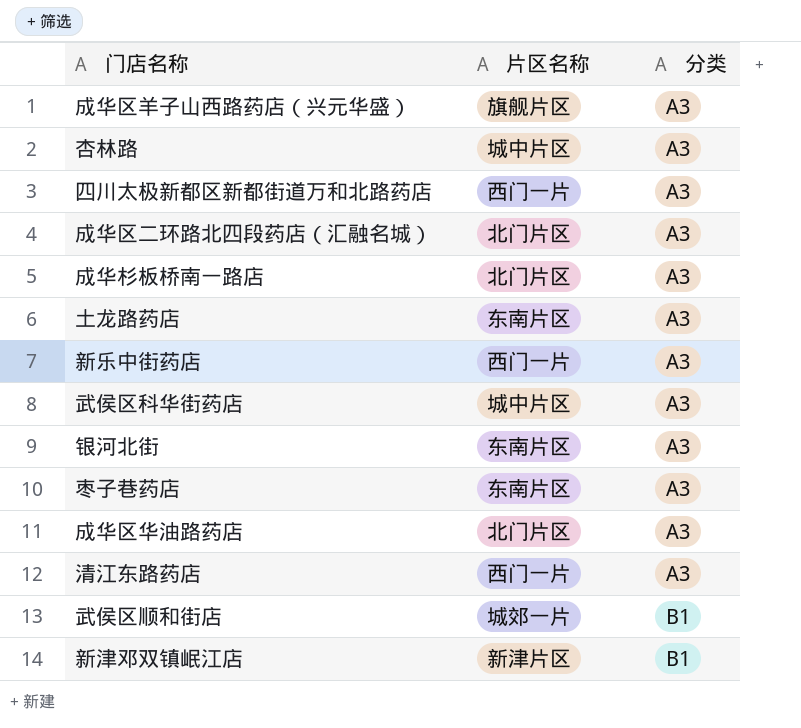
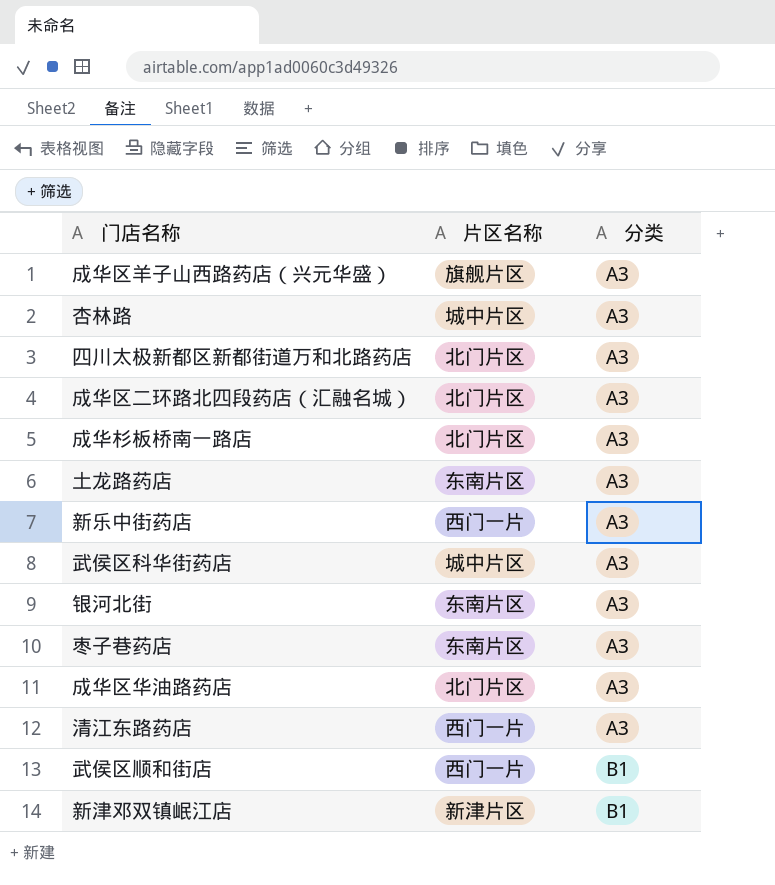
四川太极新都区新都街道万和北路药店 | 片区名称: 西门一片 -> 北门片区
武侯区顺和街店 | 片区名称: 城郊一片 -> 西门一片

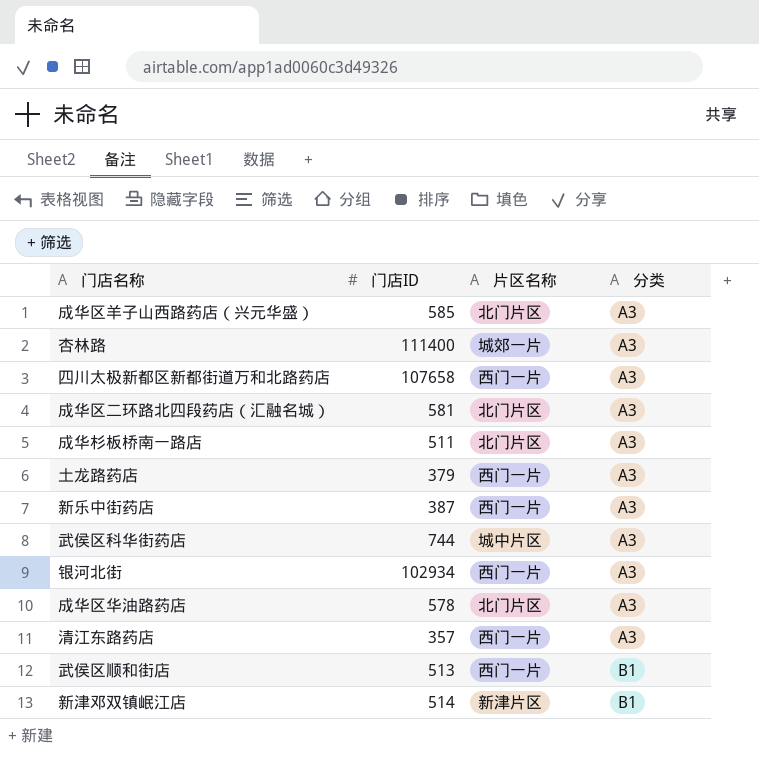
column 门店ID | position: none -> 2
row 枣子巷药店: 东南片区 | A3 -> none
成华区羊子山西路药店（兴元华盛） | 片区名称: 旗舰片区 -> 北门片区
杏林路 | 片区名称: 城中片区 -> 城郊一片
四川太极新都区新都街道万和北路药店 | 片区名称: 北门片区 -> 西门一片
土龙路药店 | 片区名称: 东南片区 -> 西门一片
银河北街 | 片区名称: 东南片区 -> 西门一片

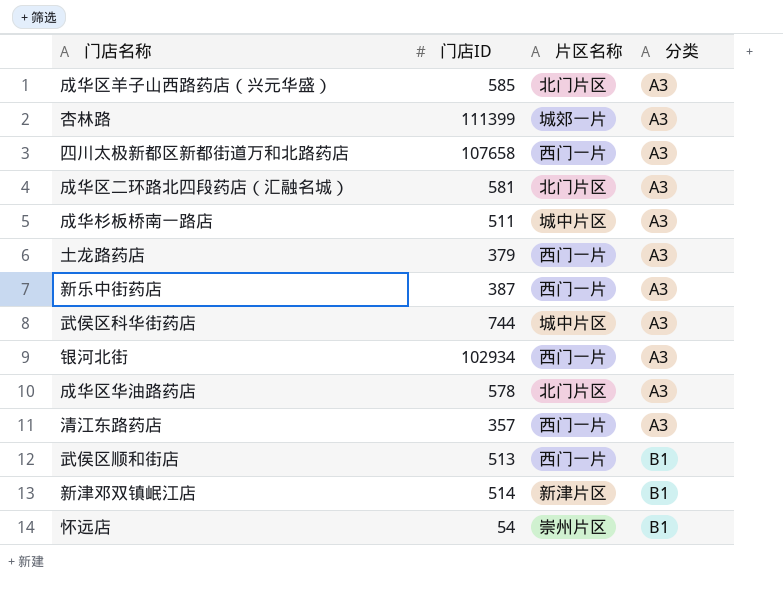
杏林路 | 门店ID: 111400 -> 111399
成华杉板桥南一路店 | 片区名称: 北门片区 -> 城中片区
row 怀远店: none -> 54 | 崇州片区 | B1

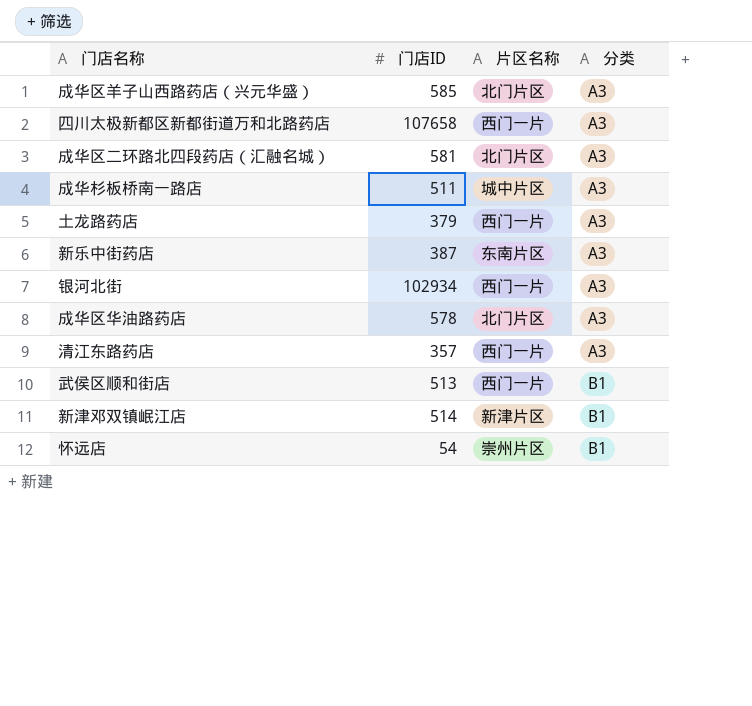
row 杏林路: 111399 | 城郊一片 | A3 -> none
row 武侯区科华街药店: 744 | 城中片区 | A3 -> none
新乐中街药店 | 片区名称: 西门一片 -> 东南片区

